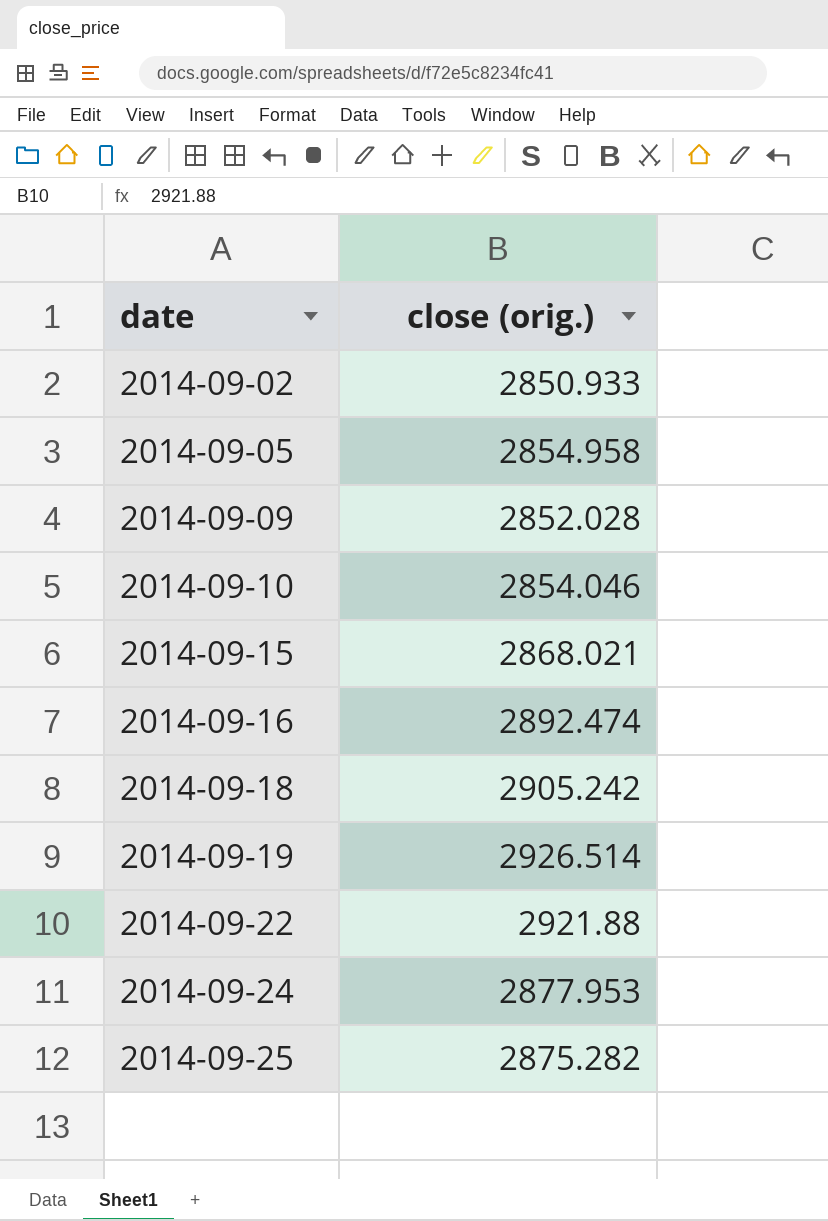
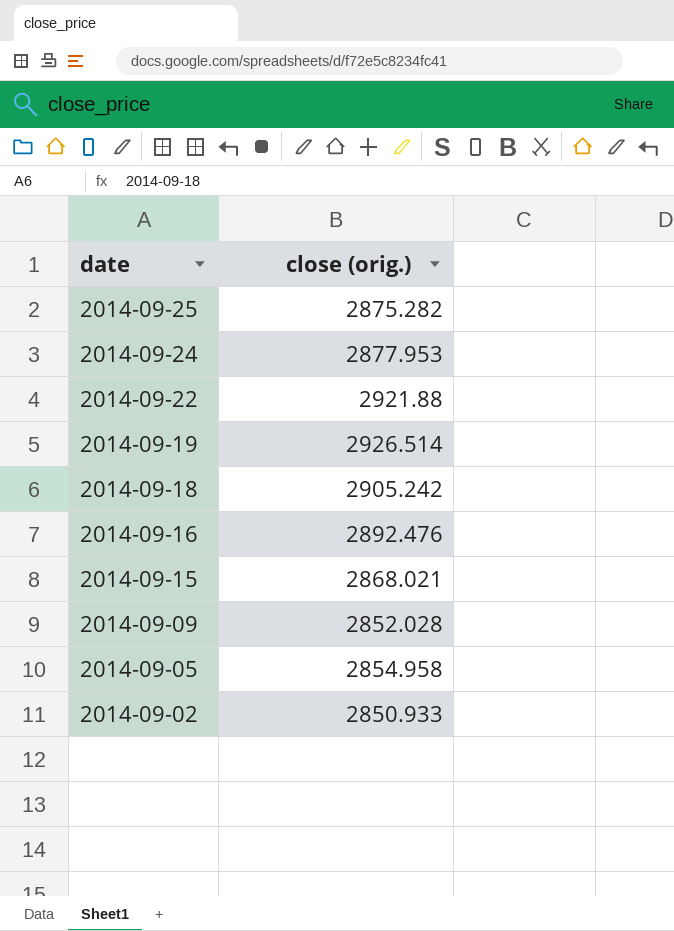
row order: date ascending -> date descending
row 2014-09-10: 2854.046 -> none
2014-09-16 | close (orig.): 2892.474 -> 2892.476

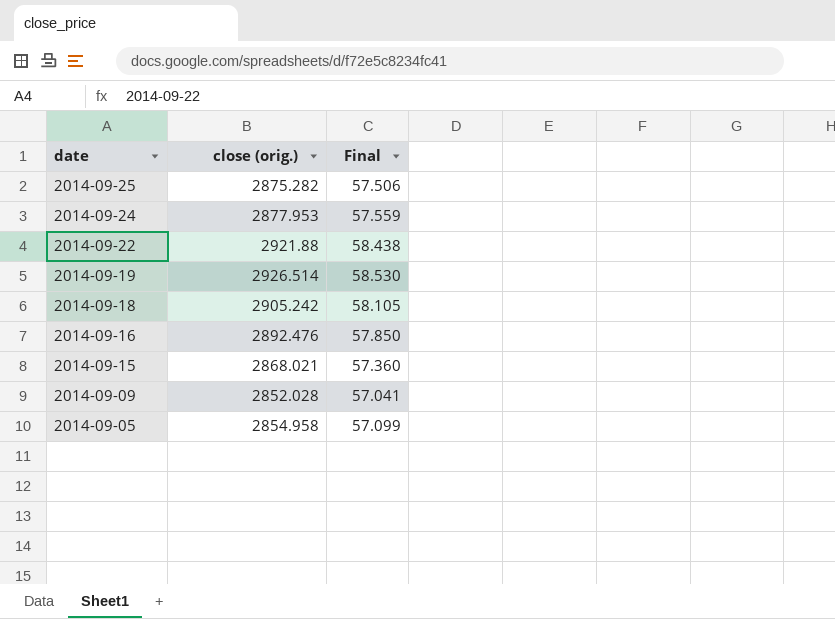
column Final | formula: none -> [close (orig.)] * 0.02
row 2014-09-02: 2850.933 -> none

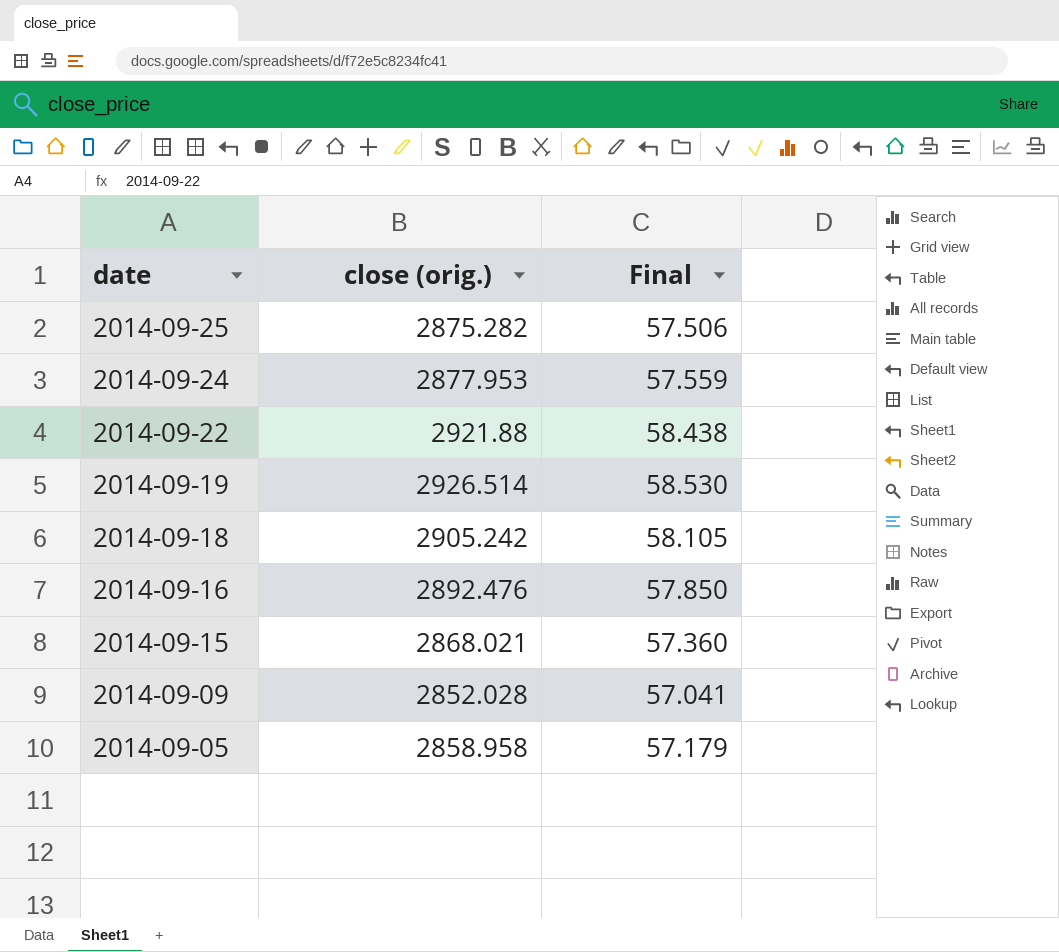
2014-09-05 | close (orig.): 2854.958 -> 2858.958
2014-09-05 | Final: 57.099 -> 57.179

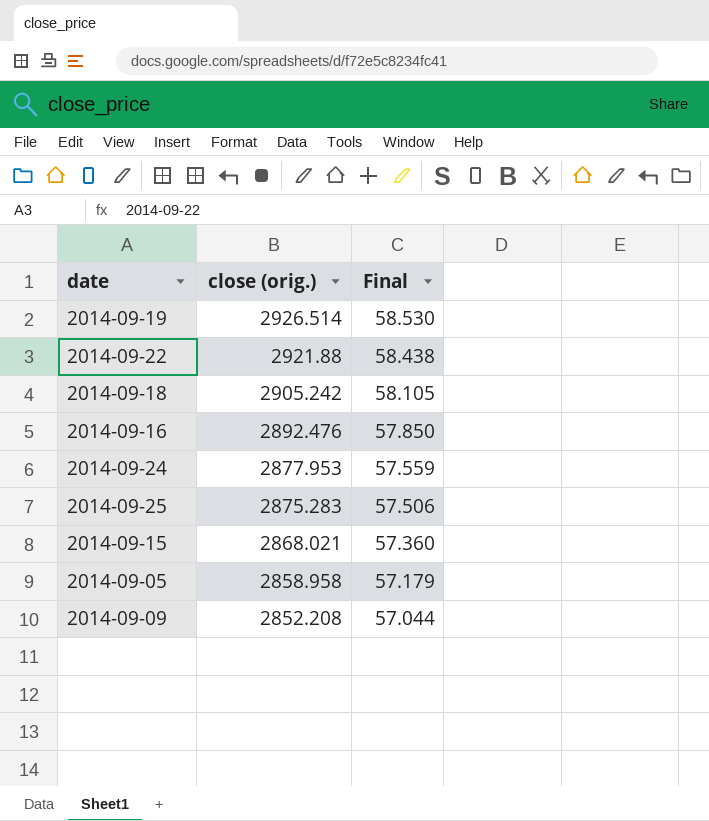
row order: date descending -> close (orig.) descending
2014-09-25 | close (orig.): 2875.282 -> 2875.283
2014-09-09 | close (orig.): 2852.028 -> 2852.208
2014-09-09 | Final: 57.041 -> 57.044

